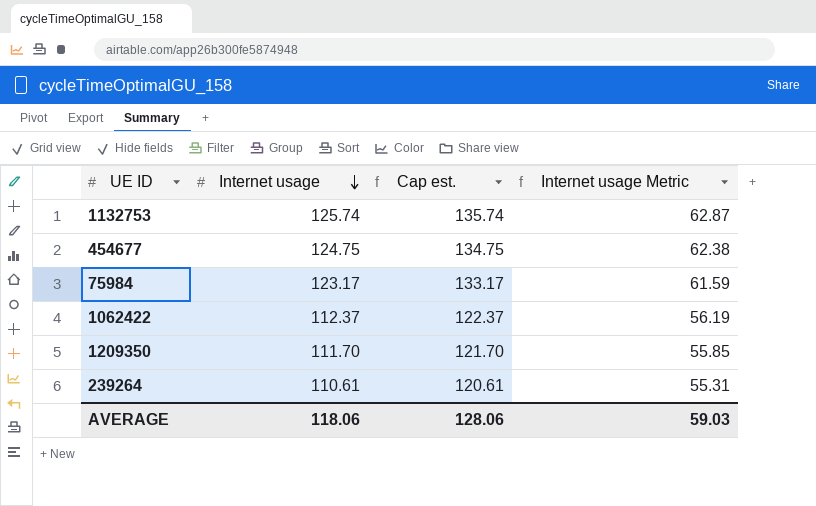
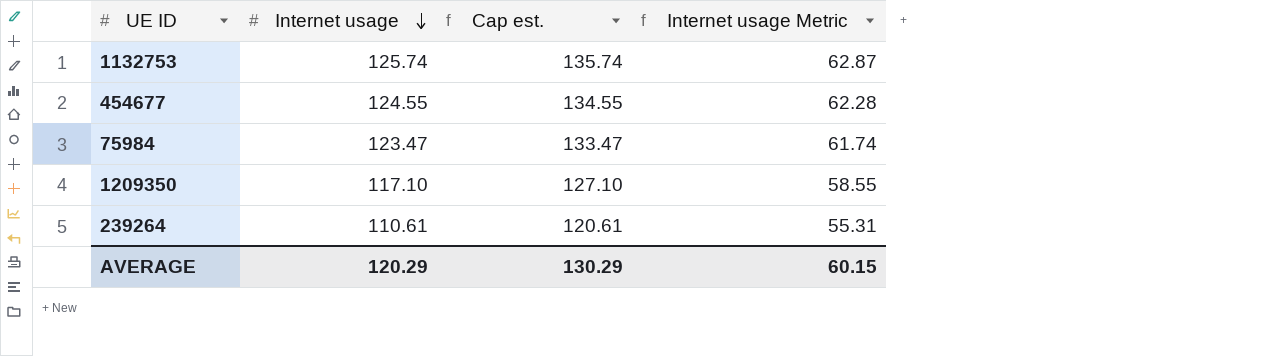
row 1062422: 112.37 | 122.37 | 56.19 -> none
454677 | Internet usage: 124.75 -> 124.55
454677 | Cap est.: 134.75 -> 134.55
454677 | Internet usage Metric: 62.38 -> 62.28
75984 | Internet usage: 123.17 -> 123.47
75984 | Cap est.: 133.17 -> 133.47
75984 | Internet usage Metric: 61.59 -> 61.74
1209350 | Internet usage: 111.70 -> 117.10
1209350 | Cap est.: 121.70 -> 127.10
1209350 | Internet usage Metric: 55.85 -> 58.55
AVERAGE | Internet usage: 118.06 -> 120.29
AVERAGE | Cap est.: 128.06 -> 130.29
AVERAGE | Internet usage Metric: 59.03 -> 60.15

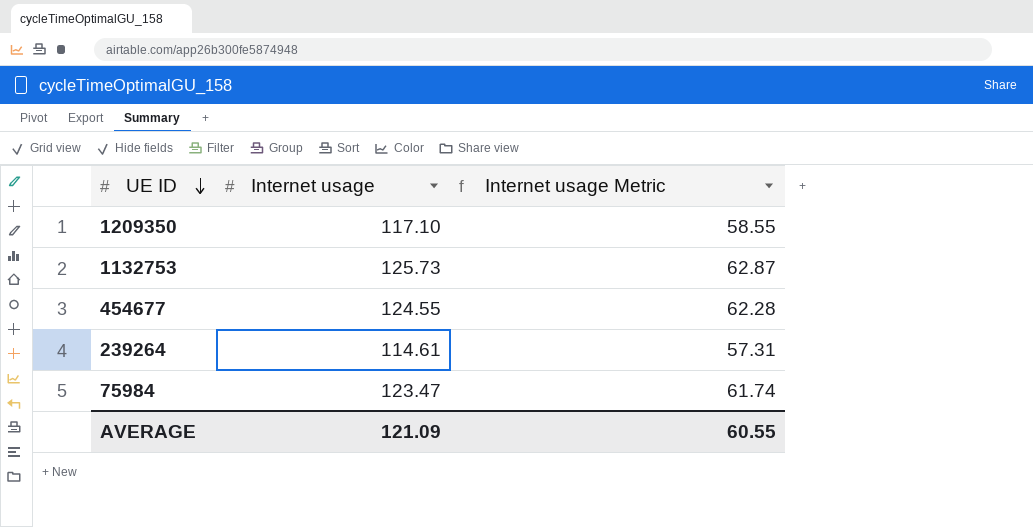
row order: Internet usage descending -> UE ID descending
column Cap est. | formula: [Internet usage] + 10 -> none
1132753 | Internet usage: 125.74 -> 125.73
239264 | Internet usage: 110.61 -> 114.61
239264 | Internet usage Metric: 55.31 -> 57.31
AVERAGE | Internet usage: 120.29 -> 121.09
AVERAGE | Internet usage Metric: 60.15 -> 60.55

